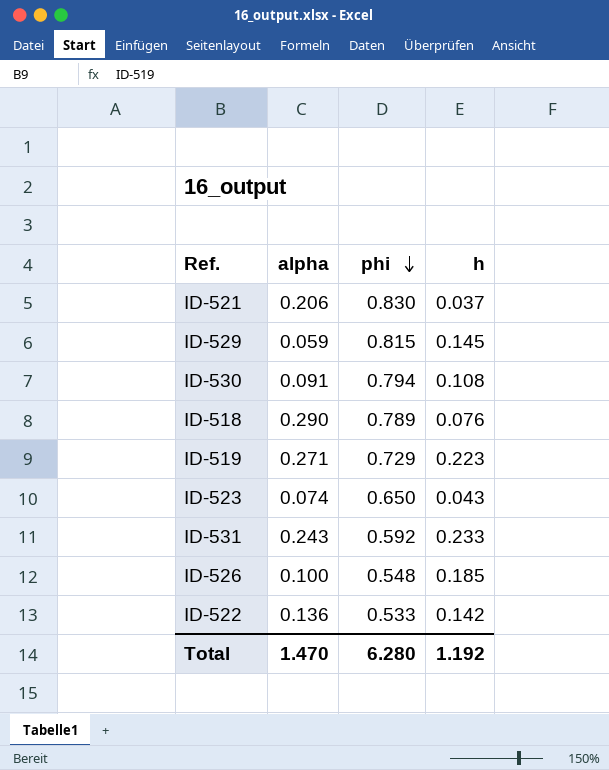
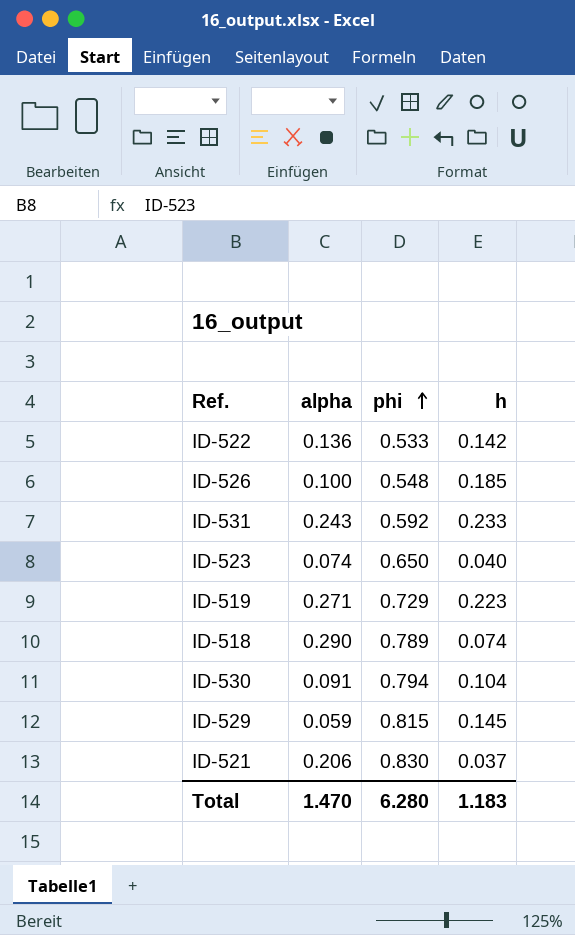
row order: phi descending -> phi ascending
ID-523 | h: 0.043 -> 0.040
ID-518 | h: 0.076 -> 0.074
ID-530 | h: 0.108 -> 0.104
Total | h: 1.192 -> 1.183

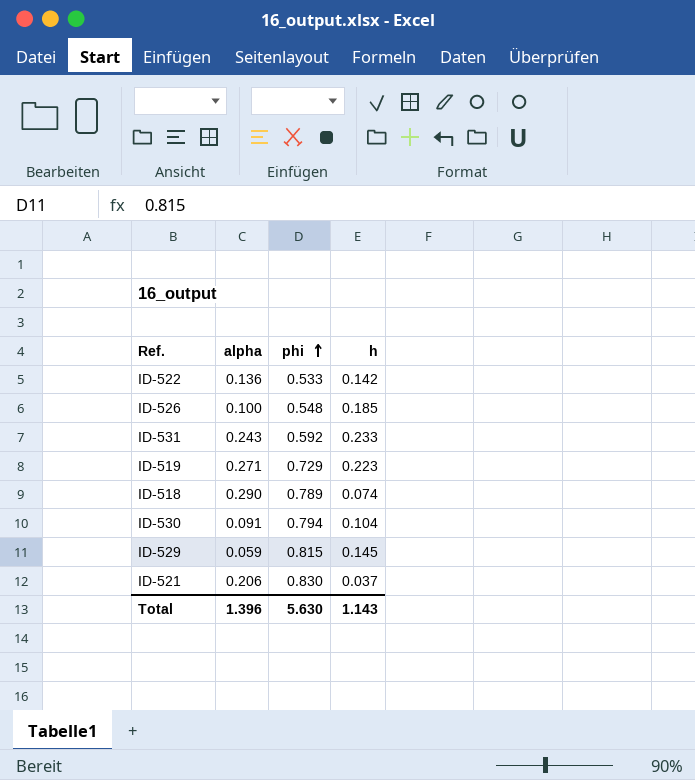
row ID-523: 0.074 | 0.650 | 0.040 -> none
Total | alpha: 1.470 -> 1.396
Total | phi: 6.280 -> 5.630
Total | h: 1.183 -> 1.143

